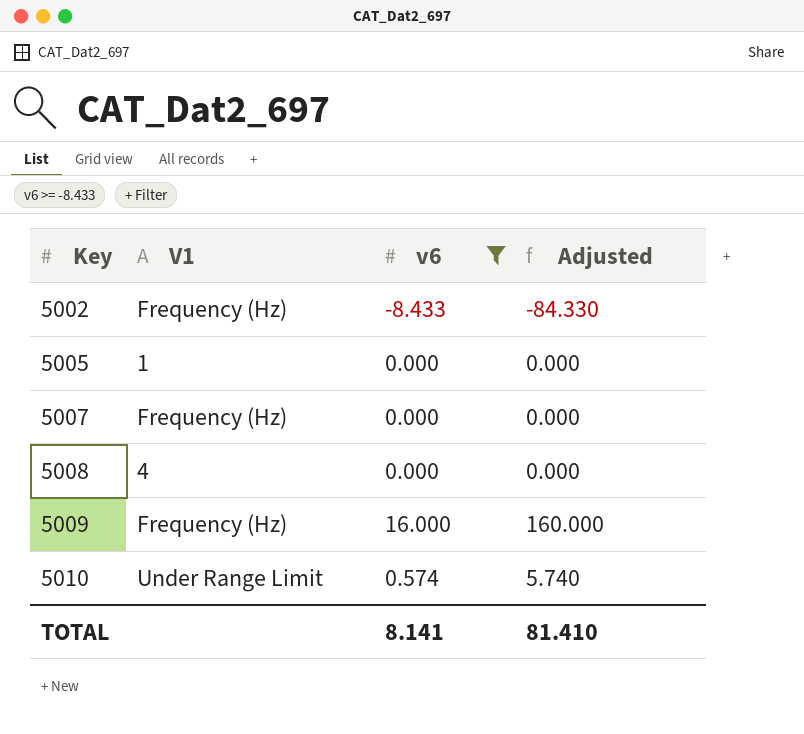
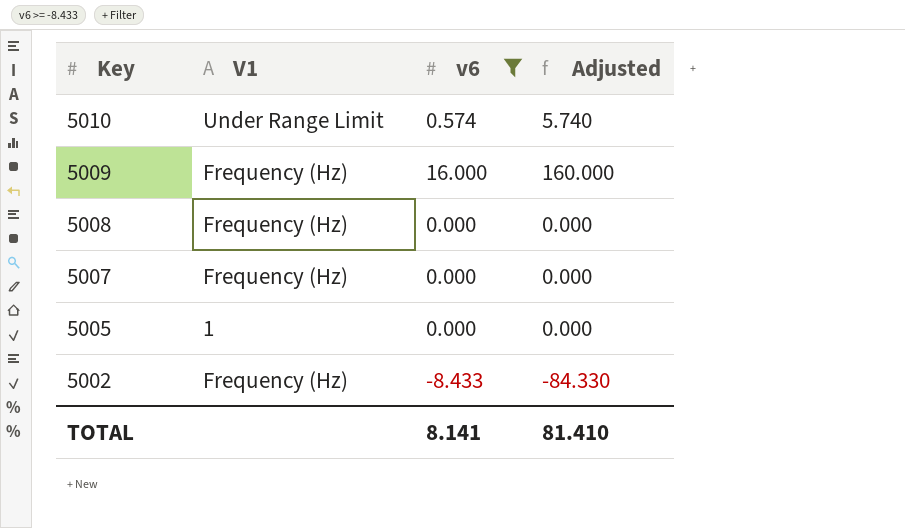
row order: Key ascending -> Key descending
5008 | V1: 4 -> Frequency (Hz)

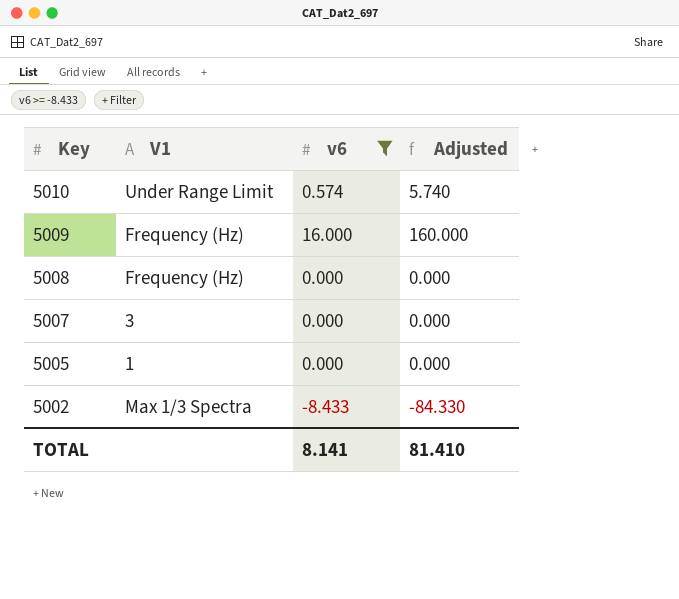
5007 | V1: Frequency (Hz) -> 3
5002 | V1: Frequency (Hz) -> Max 1/3 Spectra

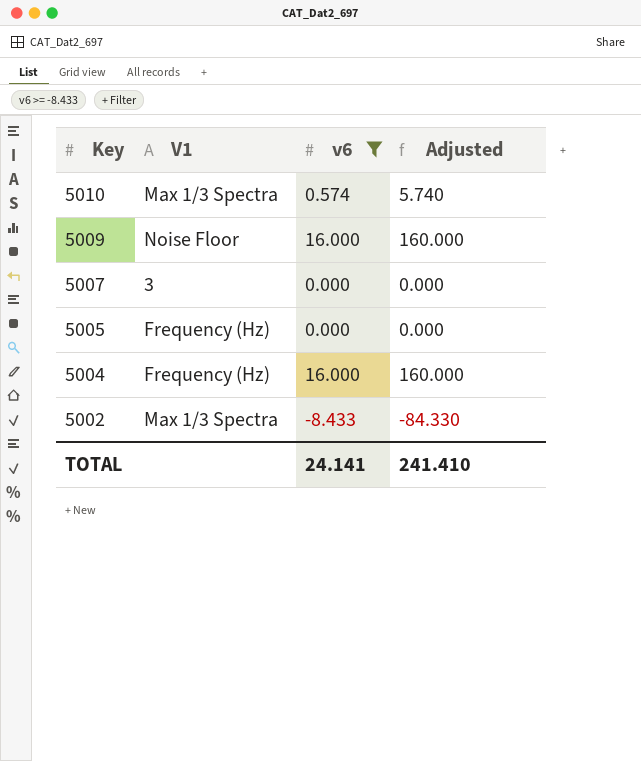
row 5008: Frequency (Hz) | 0.000 | 0.000 -> none
5010 | V1: Under Range Limit -> Max 1/3 Spectra
5009 | V1: Frequency (Hz) -> Noise Floor
5005 | V1: 1 -> Frequency (Hz)
row 5004: none -> Frequency (Hz) | 16.000 | 160.000
TOTAL | v6: 8.141 -> 24.141
TOTAL | Adjusted: 81.410 -> 241.410

